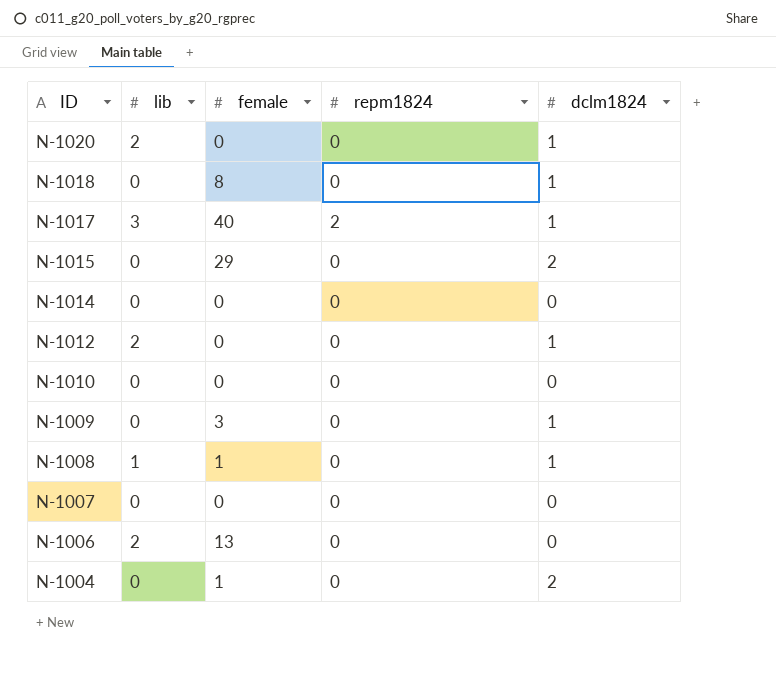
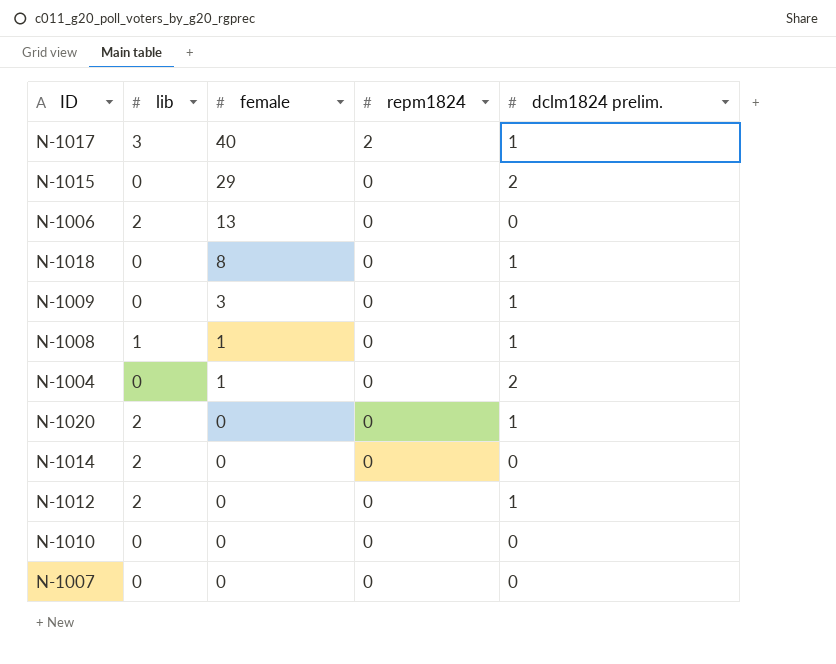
row order: ID descending -> female descending
column name: dclm1824 -> dclm1824 prelim.
N-1014 | lib: 0 -> 2

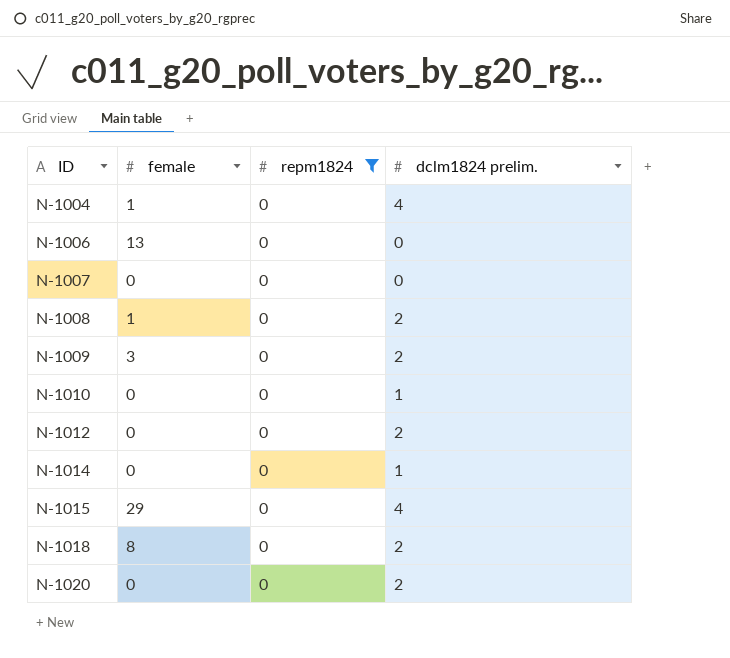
filter: none -> repm1824 = 0
row order: female descending -> ID ascending
column lib | position: 2 -> none
N-1004 | dclm1824 prelim.: 2 -> 4
N-1008 | dclm1824 prelim.: 1 -> 2
N-1009 | dclm1824 prelim.: 1 -> 2
N-1010 | dclm1824 prelim.: 0 -> 1
N-1012 | dclm1824 prelim.: 1 -> 2
N-1014 | dclm1824 prelim.: 0 -> 1
N-1015 | dclm1824 prelim.: 2 -> 4
N-1018 | dclm1824 prelim.: 1 -> 2
N-1020 | dclm1824 prelim.: 1 -> 2

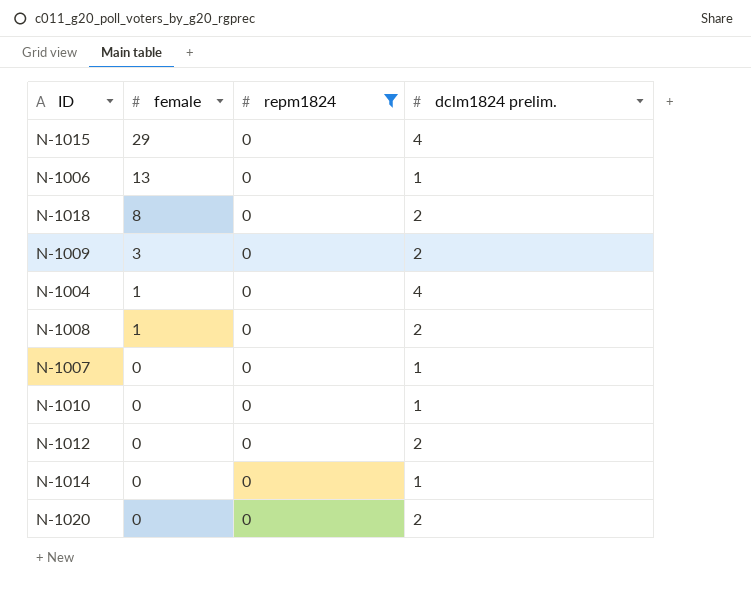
row order: ID ascending -> female descending
N-1006 | dclm1824 prelim.: 0 -> 1
N-1007 | dclm1824 prelim.: 0 -> 1

